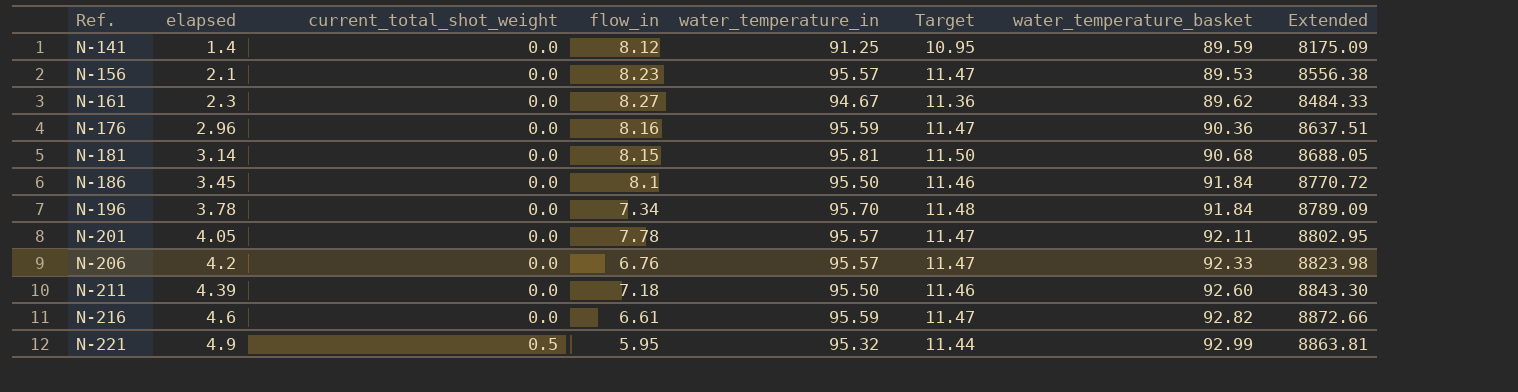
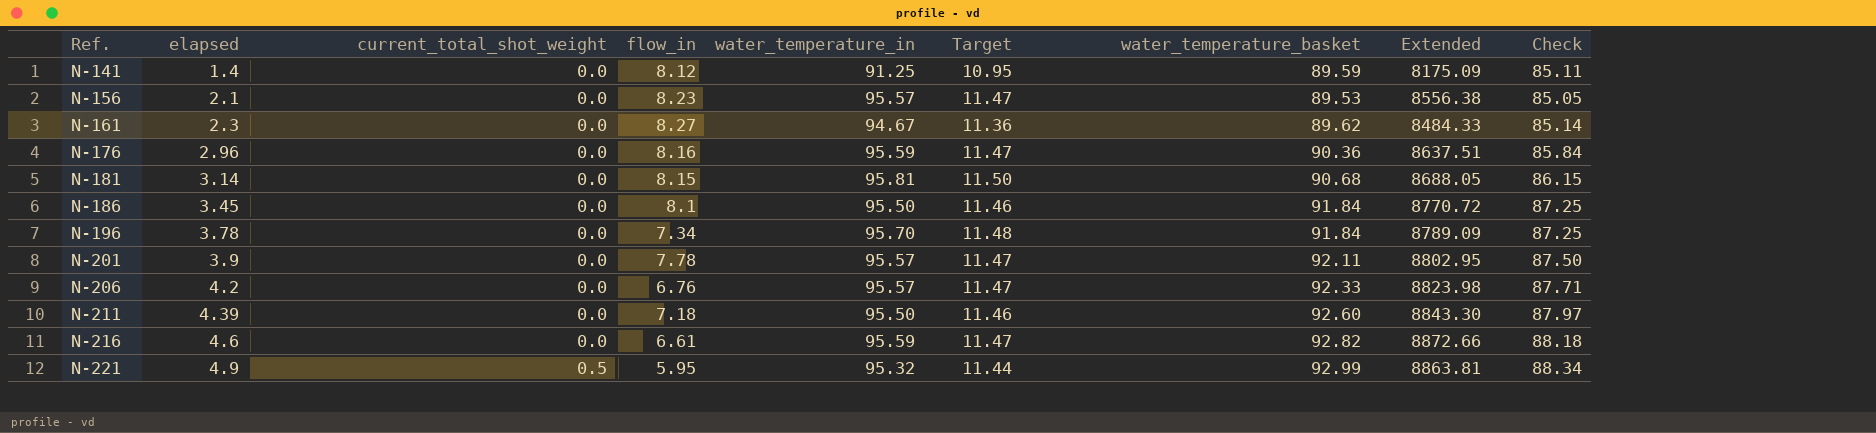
column Check | formula: none -> [water_temperature_basket] * 0.95
N-201 | elapsed: 4.05 -> 3.9

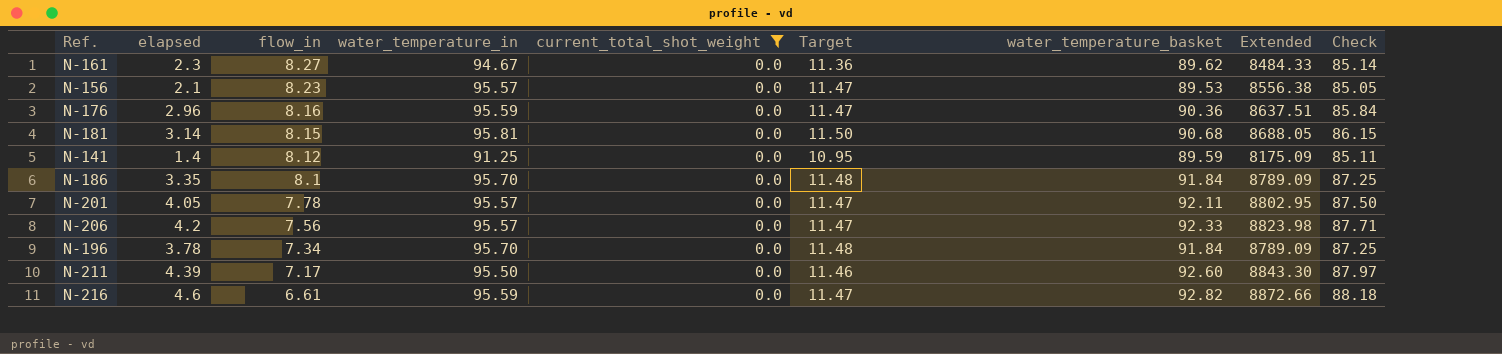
filter: none -> current_total_shot_weight = 0.0
row order: Ref. ascending -> flow_in descending
column current_total_shot_weight | position: 3 -> 5
N-186 | elapsed: 3.45 -> 3.35
N-186 | water_temperature_in: 95.50 -> 95.70
N-186 | Target: 11.46 -> 11.48
N-186 | Extended: 8770.72 -> 8789.09
N-201 | elapsed: 3.9 -> 4.05
N-206 | flow_in: 6.76 -> 7.56
N-211 | flow_in: 7.18 -> 7.17

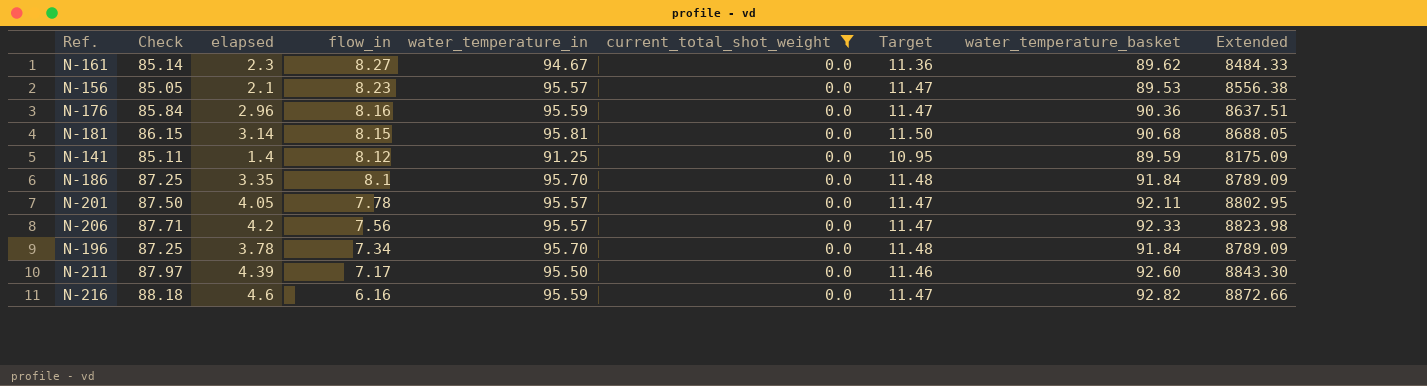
column Check | position: 9 -> 2
N-216 | flow_in: 6.61 -> 6.16

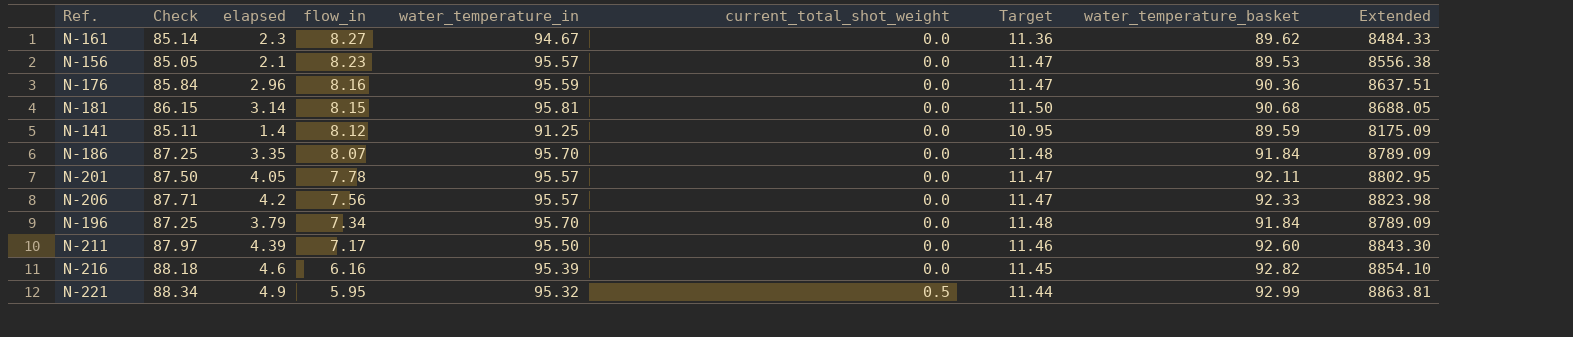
filter: current_total_shot_weight = 0.0 -> none
N-186 | flow_in: 8.1 -> 8.07
N-196 | elapsed: 3.78 -> 3.79
N-216 | water_temperature_in: 95.59 -> 95.39
N-216 | Target: 11.47 -> 11.45
N-216 | Extended: 8872.66 -> 8854.10

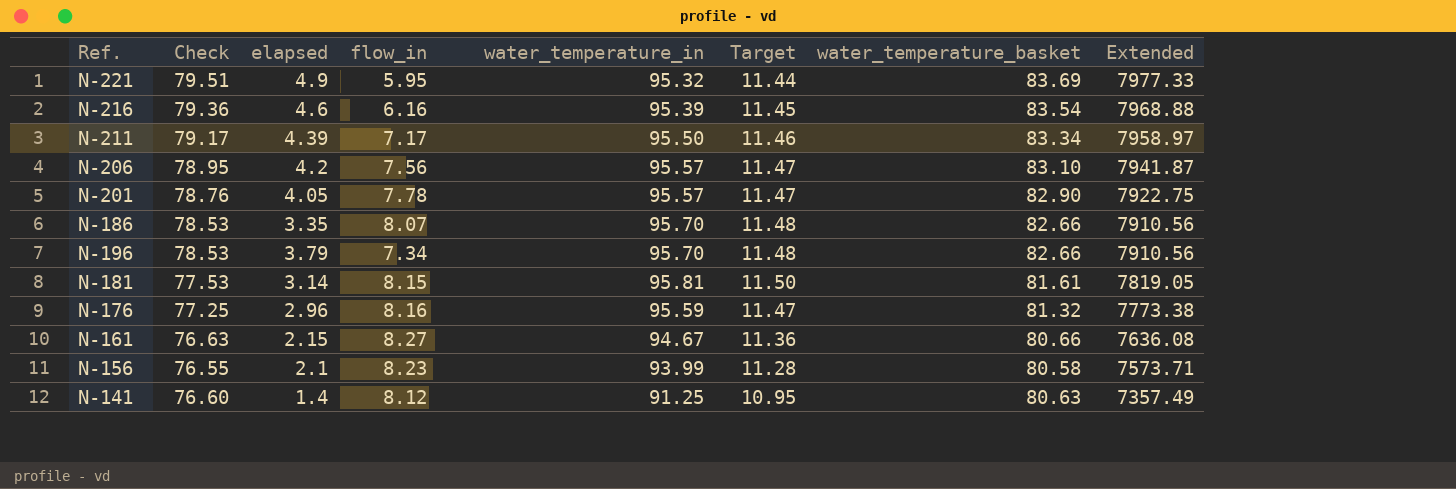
row order: flow_in descending -> Extended descending
column current_total_shot_weight | position: 6 -> none
N-221 | Check: 88.34 -> 79.51
N-221 | water_temperature_basket: 92.99 -> 83.69
N-221 | Extended: 8863.81 -> 7977.33
N-216 | Check: 88.18 -> 79.36
N-216 | water_temperature_basket: 92.82 -> 83.54
N-216 | Extended: 8854.10 -> 7968.88
N-211 | Check: 87.97 -> 79.17
N-211 | water_temperature_basket: 92.60 -> 83.34
N-211 | Extended: 8843.30 -> 7958.97
N-206 | Check: 87.71 -> 78.95
N-206 | water_temperature_basket: 92.33 -> 83.10
N-206 | Extended: 8823.98 -> 7941.87
N-201 | Check: 87.50 -> 78.76
N-201 | water_temperature_basket: 92.11 -> 82.90
N-201 | Extended: 8802.95 -> 7922.75
N-186 | Check: 87.25 -> 78.53
N-186 | water_temperature_basket: 91.84 -> 82.66
N-186 | Extended: 8789.09 -> 7910.56
N-196 | Check: 87.25 -> 78.53
N-196 | water_temperature_basket: 91.84 -> 82.66
N-196 | Extended: 8789.09 -> 7910.56
N-181 | Check: 86.15 -> 77.53
N-181 | water_temperature_basket: 90.68 -> 81.61
N-181 | Extended: 8688.05 -> 7819.05
N-176 | Check: 85.84 -> 77.25
N-176 | water_temperature_basket: 90.36 -> 81.32
N-176 | Extended: 8637.51 -> 7773.38
N-161 | Check: 85.14 -> 76.63
N-161 | elapsed: 2.3 -> 2.15
N-161 | water_temperature_basket: 89.62 -> 80.66
N-161 | Extended: 8484.33 -> 7636.08
N-156 | Check: 85.05 -> 76.55
N-156 | water_temperature_in: 95.57 -> 93.99
N-156 | Target: 11.47 -> 11.28
N-156 | water_temperature_basket: 89.53 -> 80.58
N-156 | Extended: 8556.38 -> 7573.71
N-141 | Check: 85.11 -> 76.60
N-141 | water_temperature_basket: 89.59 -> 80.63
N-141 | Extended: 8175.09 -> 7357.49

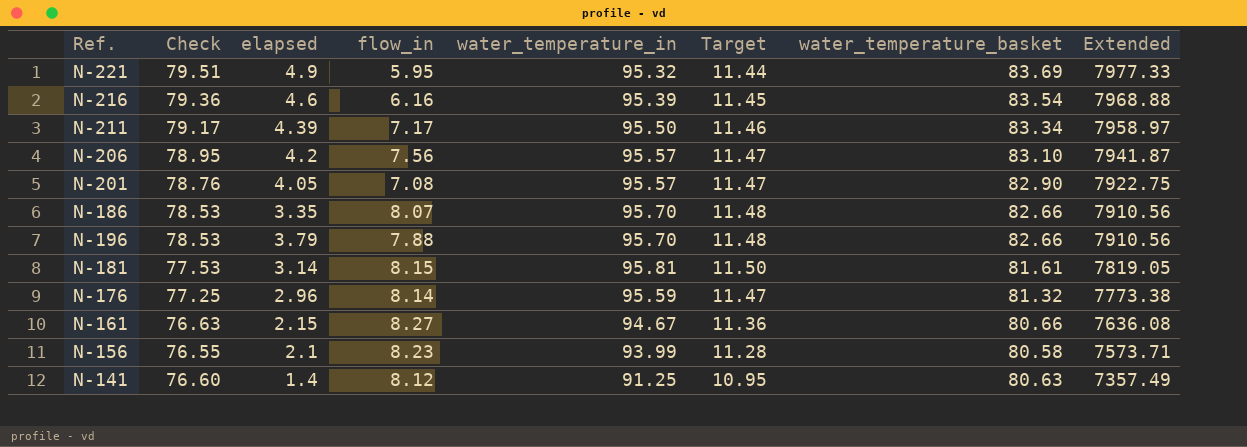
N-201 | flow_in: 7.78 -> 7.08
N-196 | flow_in: 7.34 -> 7.88
N-176 | flow_in: 8.16 -> 8.14

